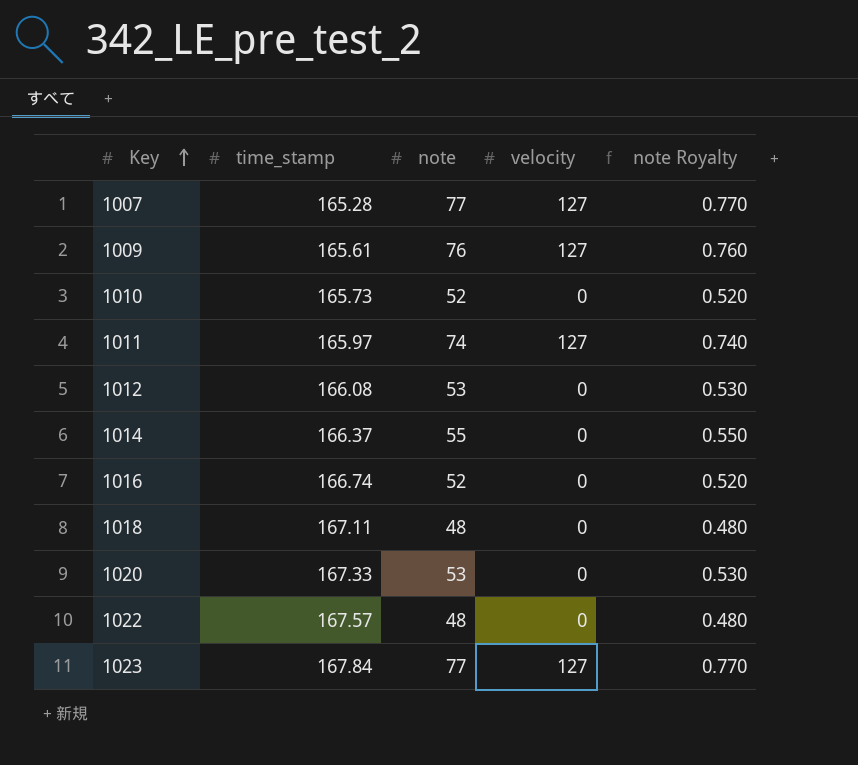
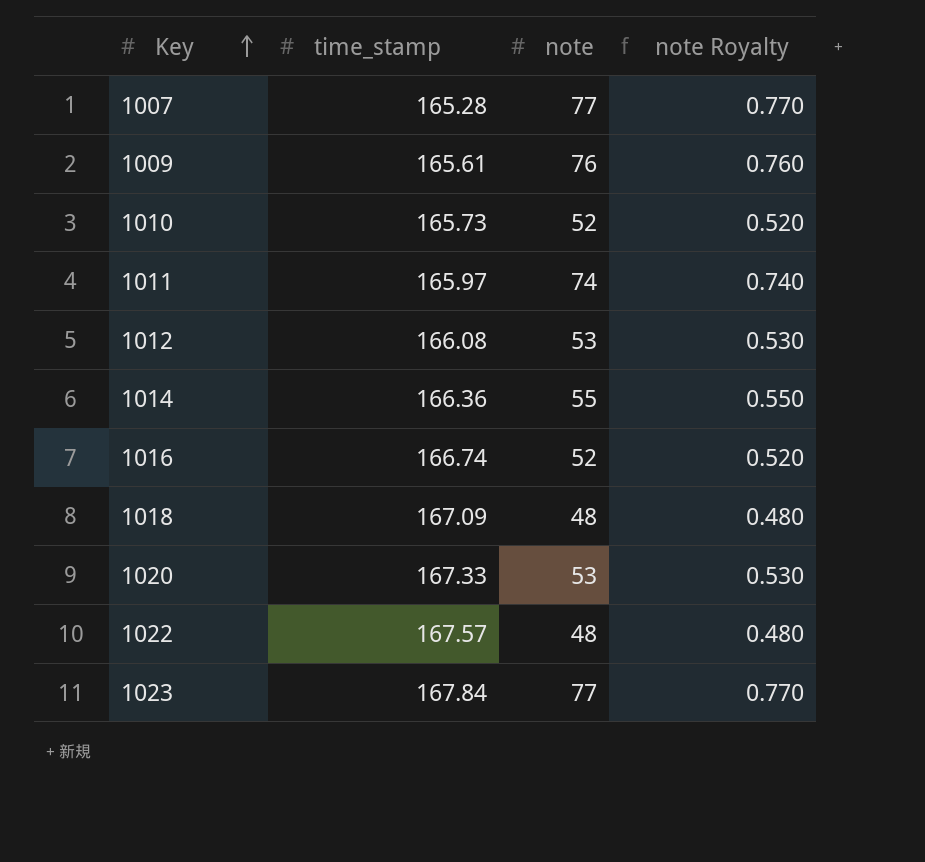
column velocity | position: 4 -> none
1014 | time_stamp: 166.37 -> 166.36
1018 | time_stamp: 167.11 -> 167.09

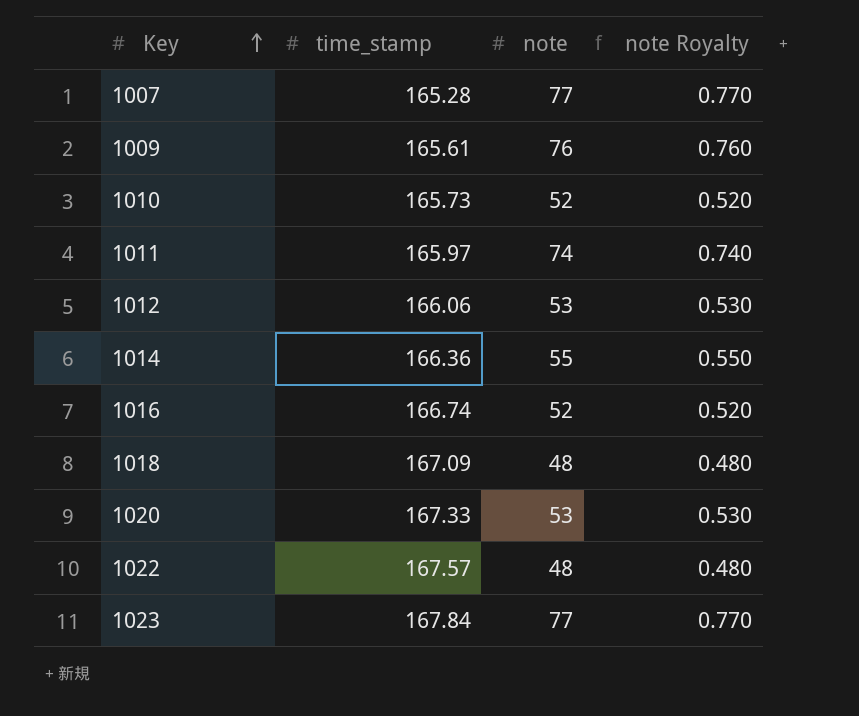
1012 | time_stamp: 166.08 -> 166.06

